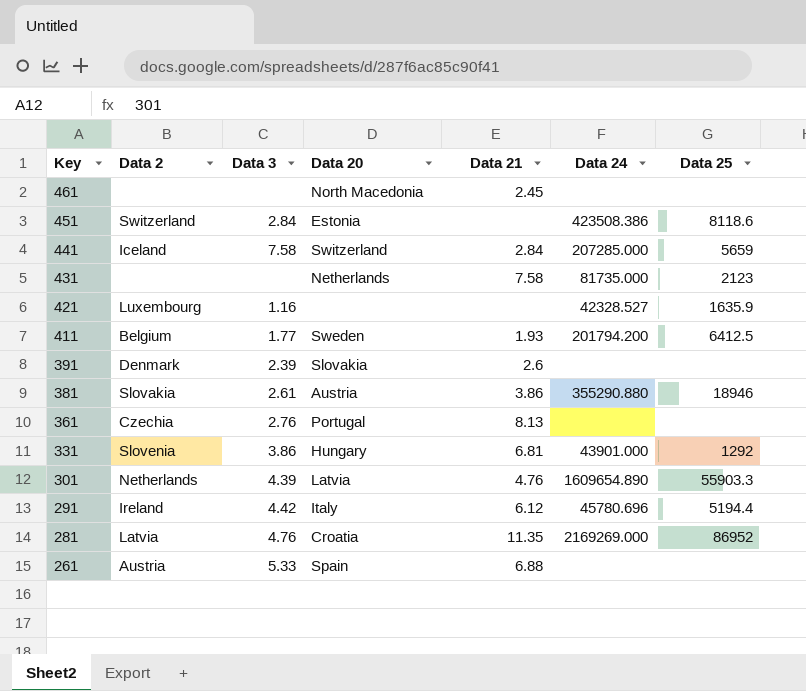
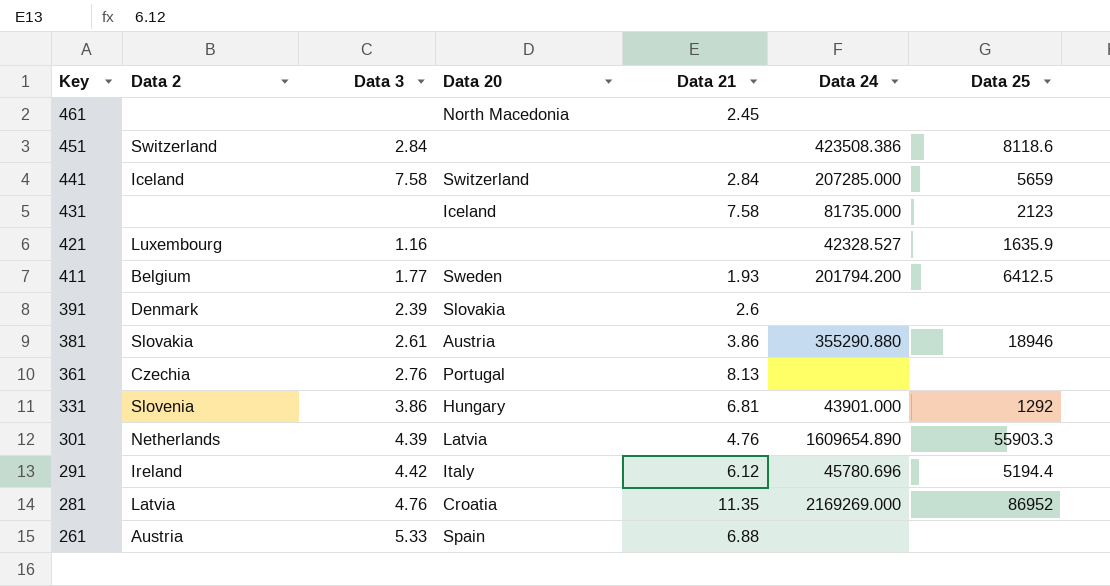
451 | Data 20: Estonia -> none
431 | Data 20: Netherlands -> Iceland

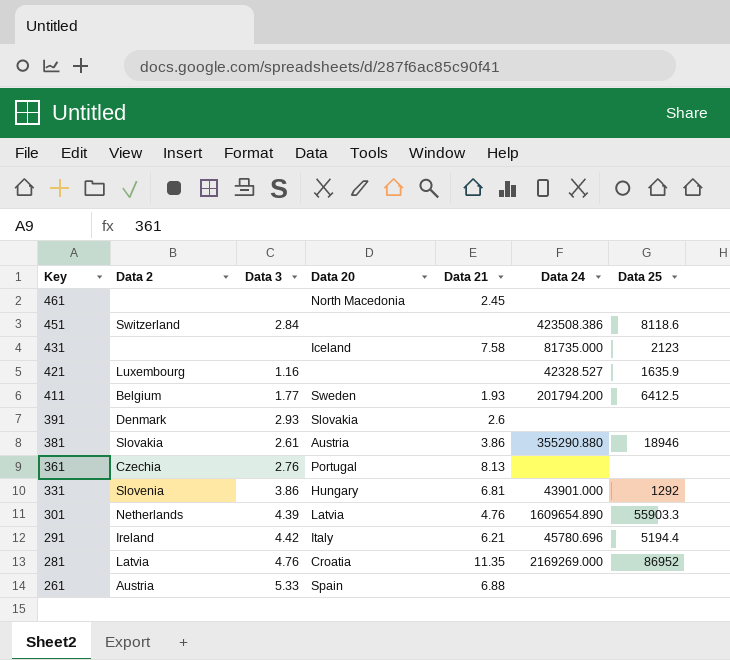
row 441: Iceland | 7.58 | Switzerland | 2.84 | 207285.000 | 5659 -> none
391 | Data 3: 2.39 -> 2.93
291 | Data 21: 6.12 -> 6.21

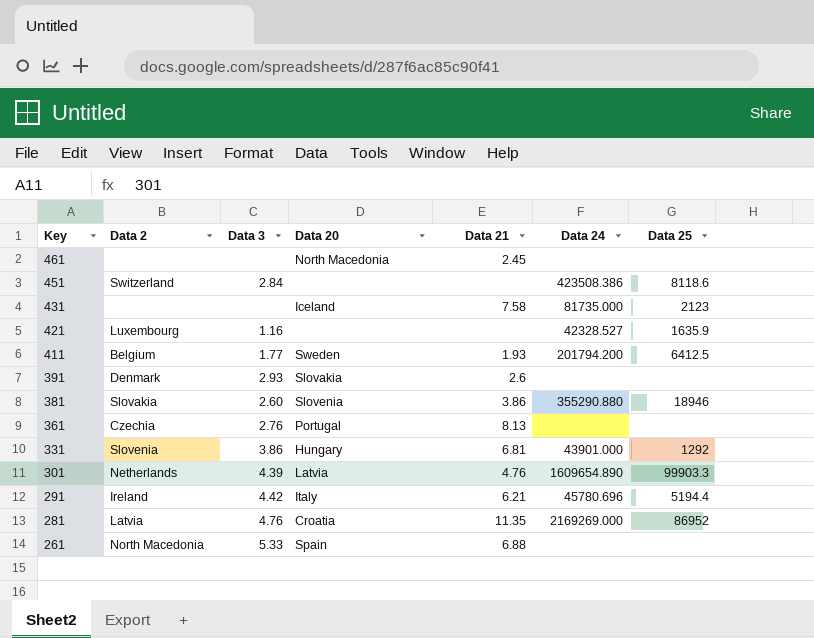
381 | Data 3: 2.61 -> 2.60
381 | Data 20: Austria -> Slovenia
301 | Data 25: 55903.3 -> 99903.3
261 | Data 2: Austria -> North Macedonia

